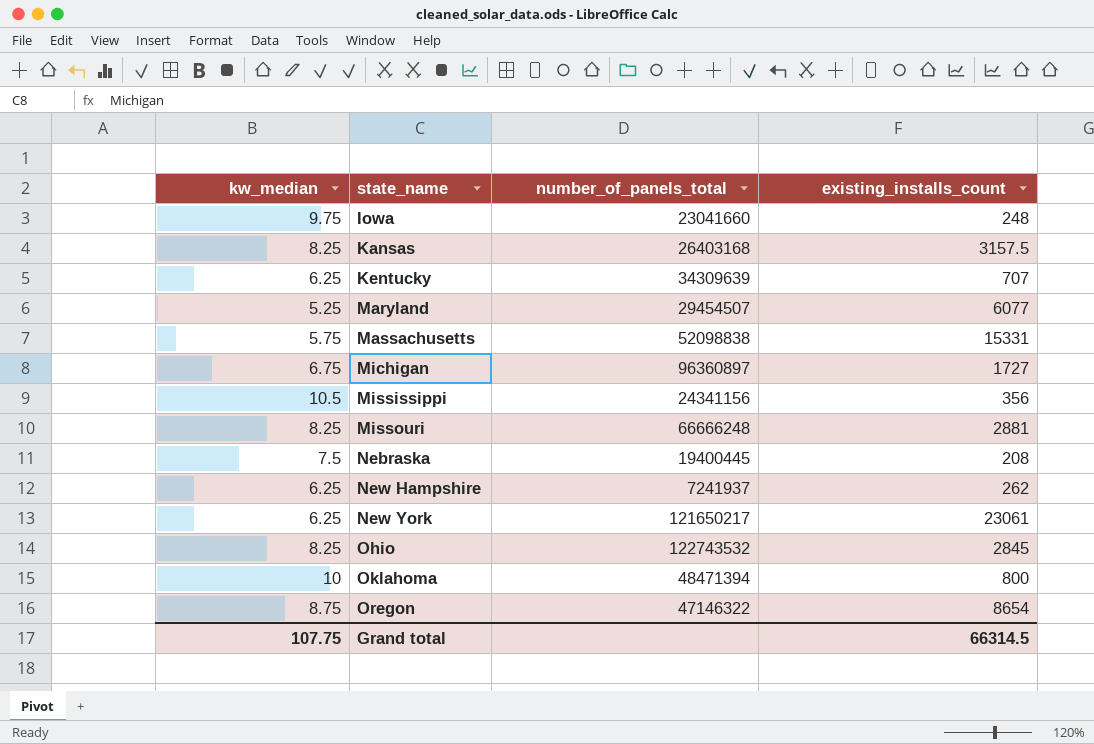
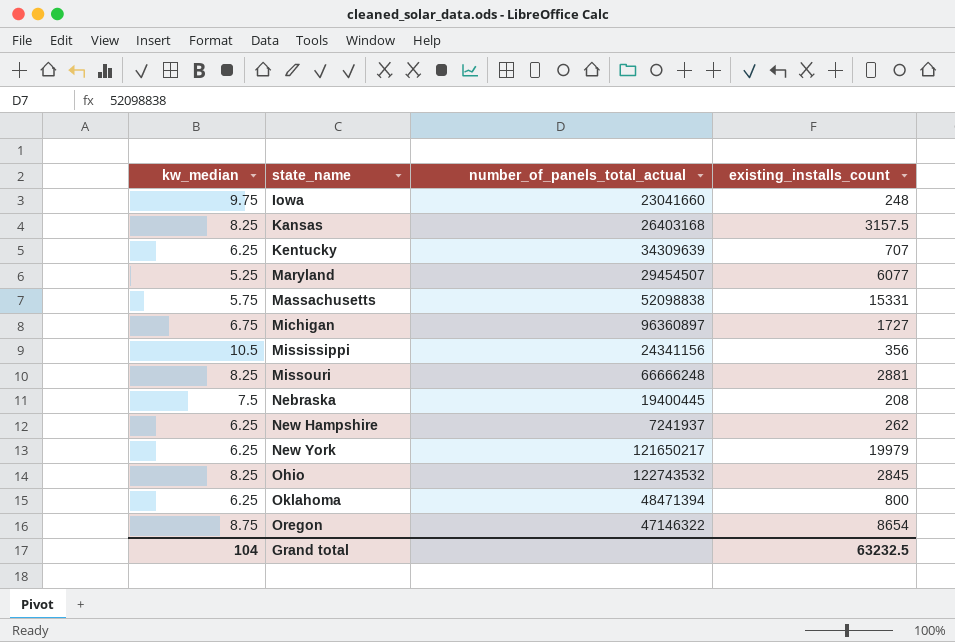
column name: number_of_panels_total -> number_of_panels_total_actual
New York | existing_installs_count: 23061 -> 19979
Oklahoma | kw_median: 10 -> 6.25
Grand total | kw_median: 107.75 -> 104
Grand total | existing_installs_count: 66314.5 -> 63232.5

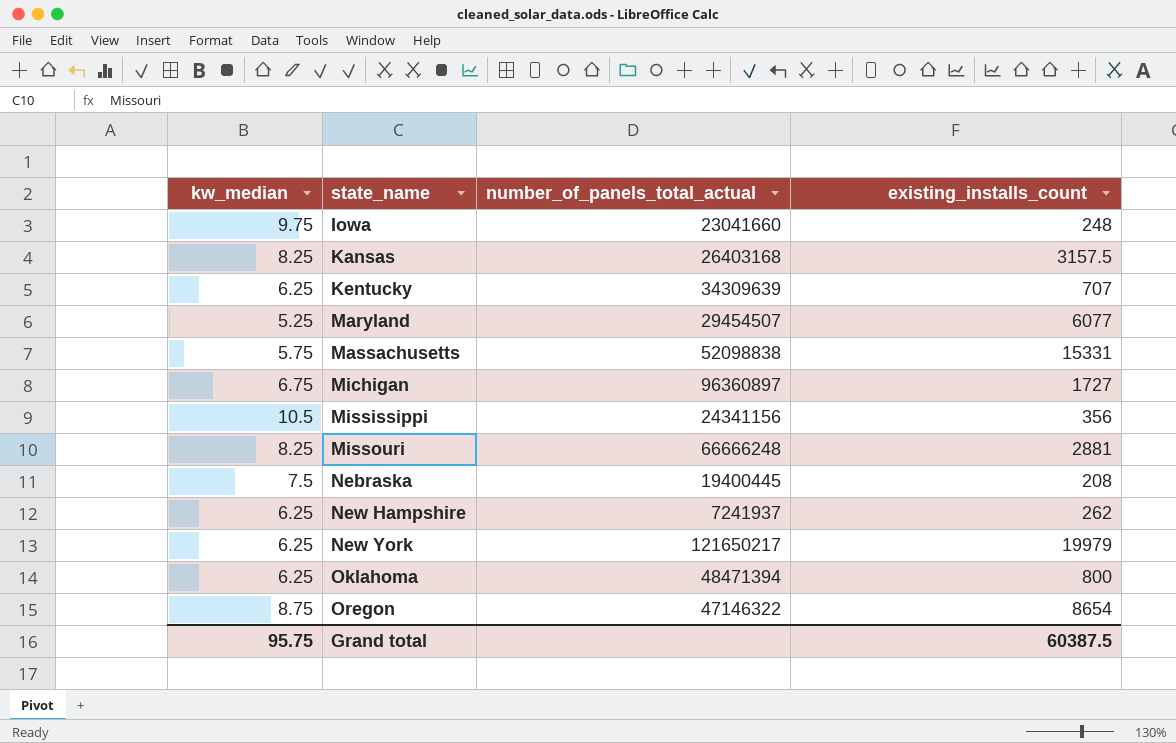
row Ohio: 8.25 | 122743532 | 2845 -> none
Grand total | kw_median: 104 -> 95.75
Grand total | existing_installs_count: 63232.5 -> 60387.5

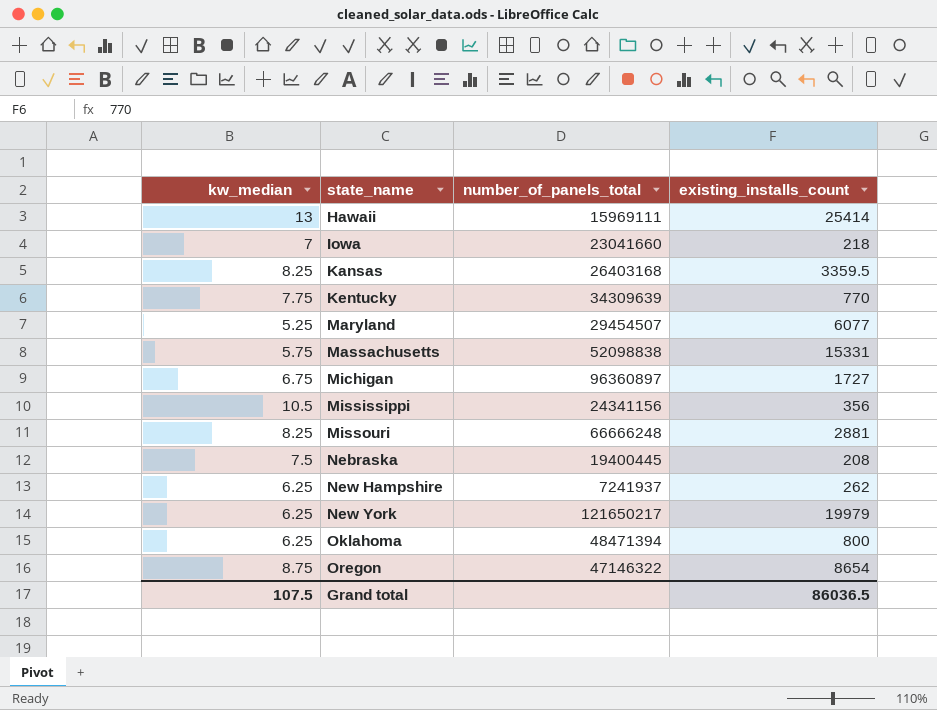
column name: number_of_panels_total_actual -> number_of_panels_total
row Hawaii: none -> 13 | 15969111 | 25414
Iowa | kw_median: 9.75 -> 7
Iowa | existing_installs_count: 248 -> 218
Kansas | existing_installs_count: 3157.5 -> 3359.5
Kentucky | kw_median: 6.25 -> 7.75
Kentucky | existing_installs_count: 707 -> 770
Grand total | kw_median: 95.75 -> 107.5
Grand total | existing_installs_count: 60387.5 -> 86036.5

